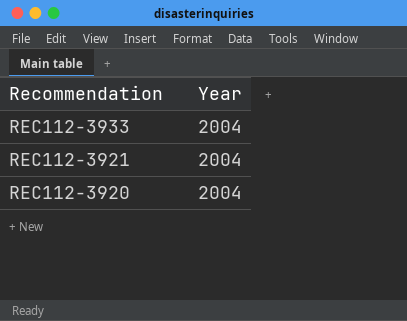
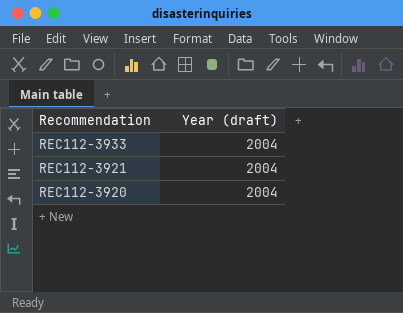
column name: Year -> Year (draft)

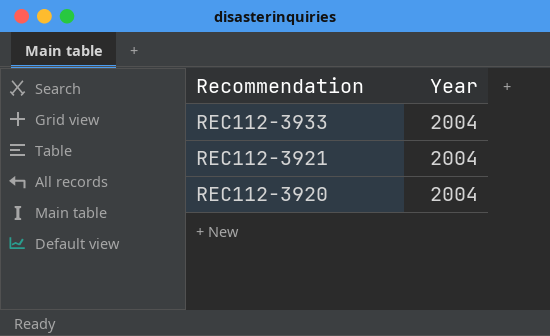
column name: Year (draft) -> Year

